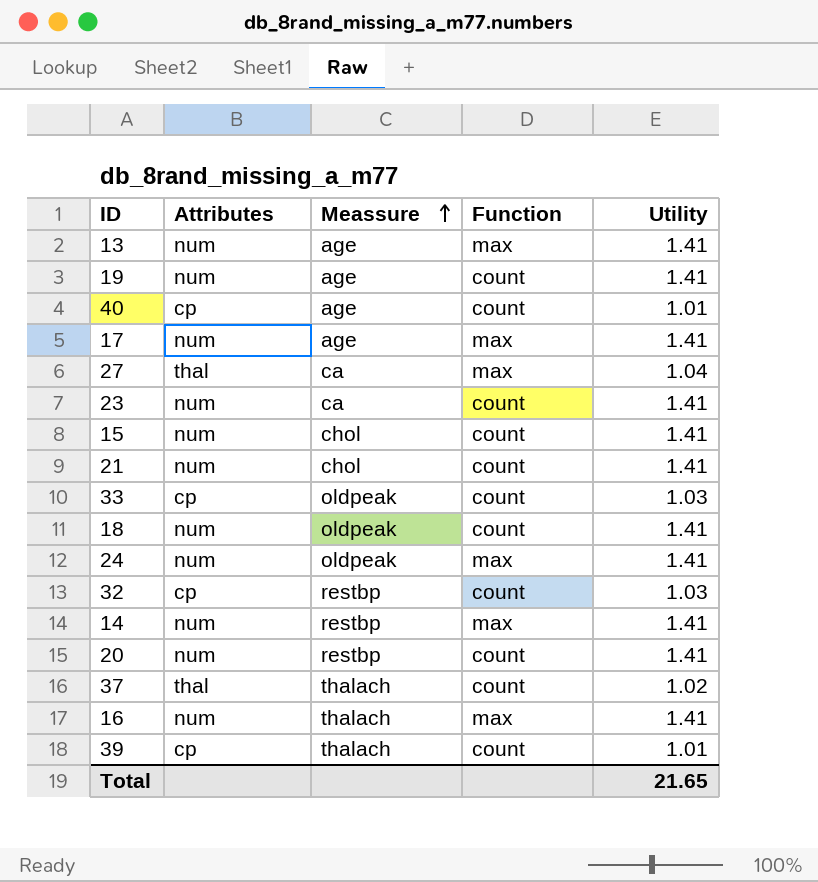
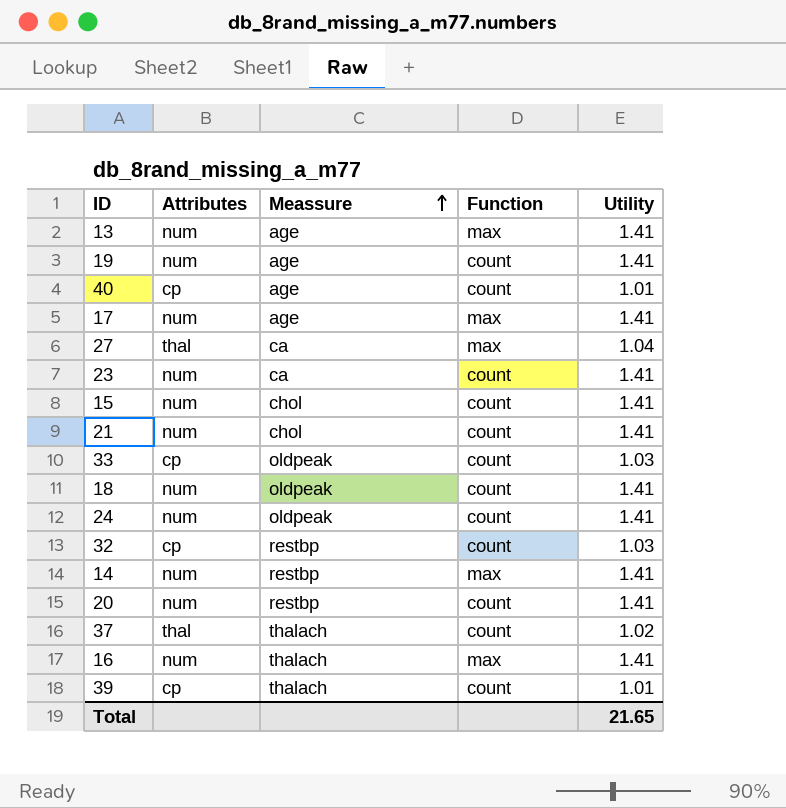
24 | Function: max -> count

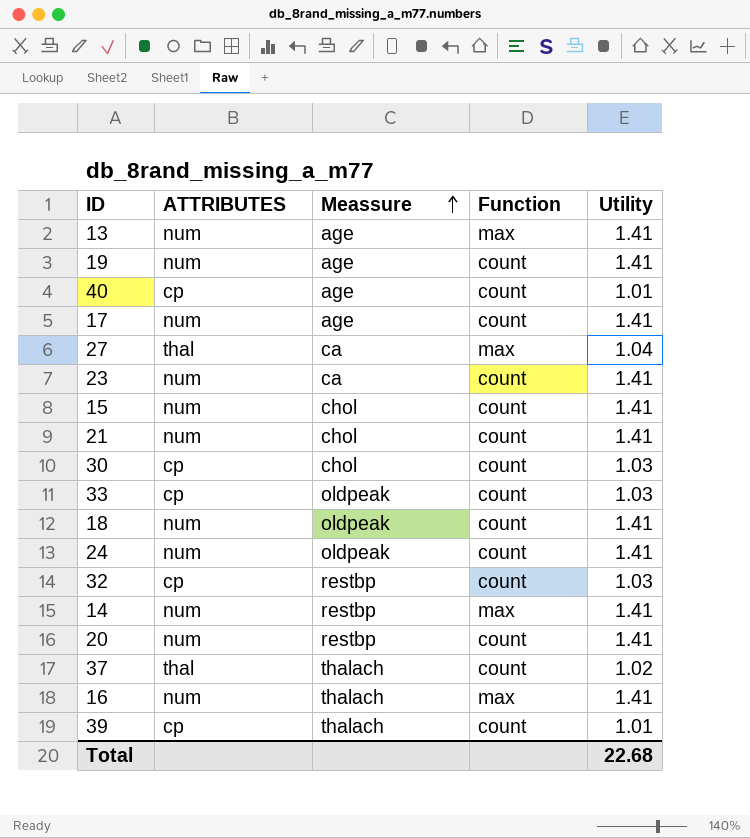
column name: Attributes -> ATTRIBUTES
17 | Function: max -> count
row 30: none -> cp | chol | count | 1.03
Total | Utility: 21.65 -> 22.68

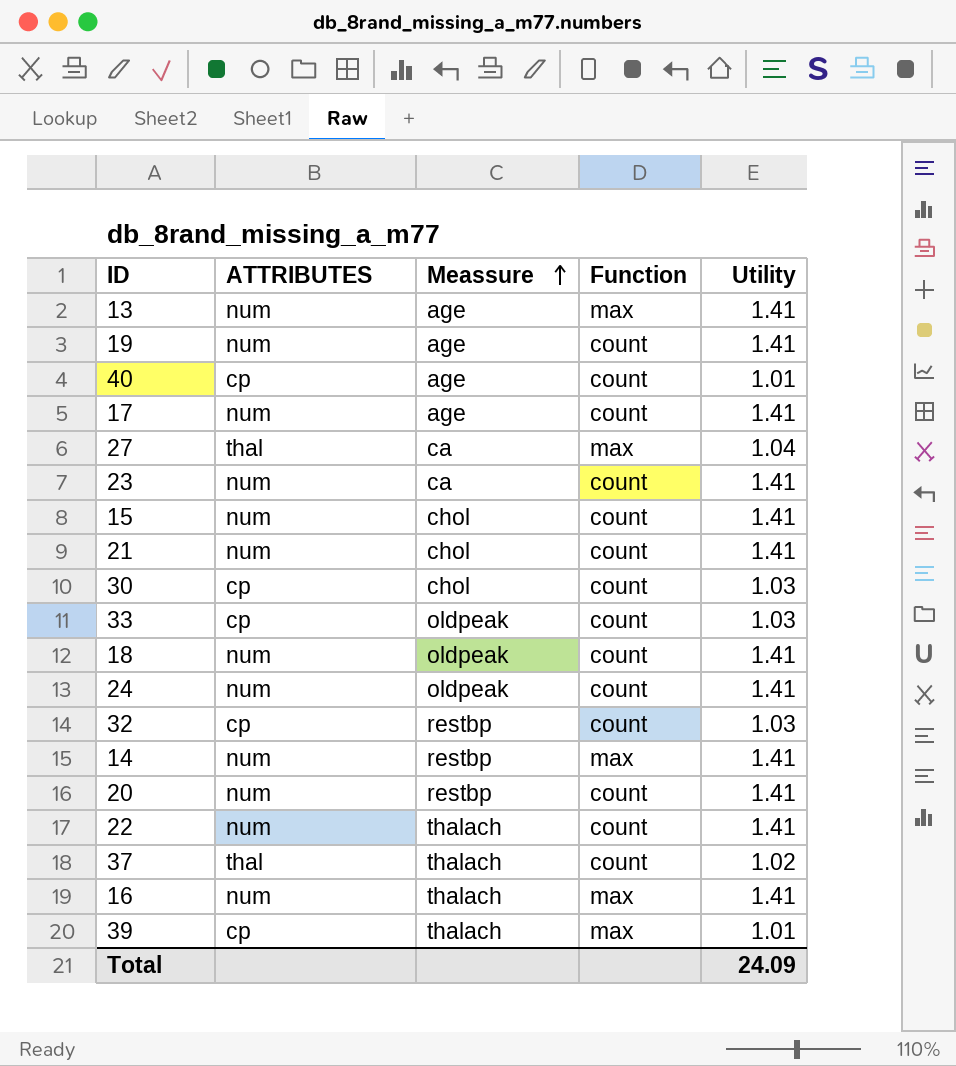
row 22: none -> num | thalach | count | 1.41
39 | Function: count -> max
Total | Utility: 22.68 -> 24.09

